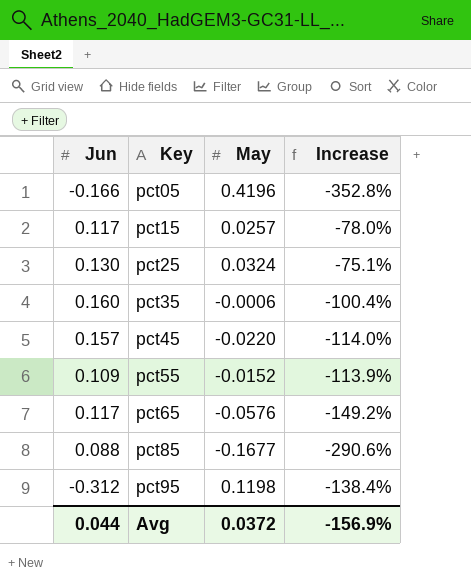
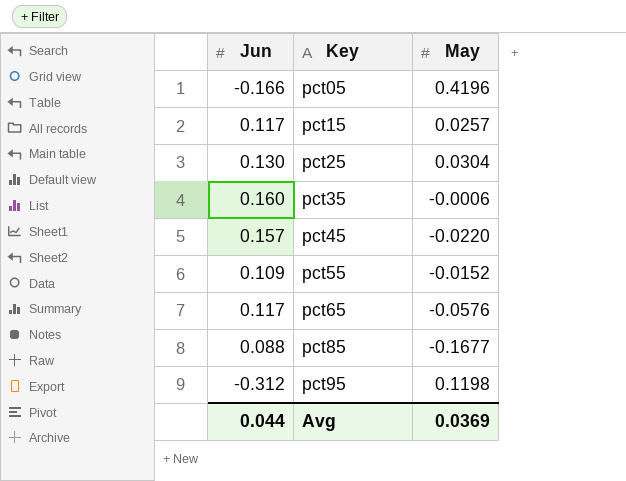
column Increase | formula: ([May] - [Jun]) / [Jun] -> none
pct25 | May: 0.0324 -> 0.0304
Avg | May: 0.0372 -> 0.0369

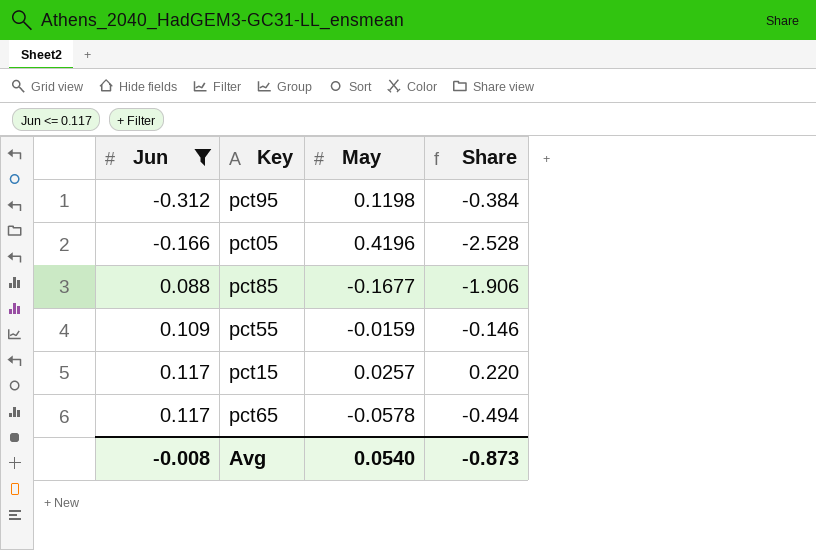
filter: none -> Jun <= 0.117
row order: Key ascending -> Jun ascending
column Share | formula: none -> [May] / [Jun]
pct55 | May: -0.0152 -> -0.0159
pct65 | May: -0.0576 -> -0.0578
Avg | Jun: 0.044 -> -0.008
Avg | May: 0.0369 -> 0.0540

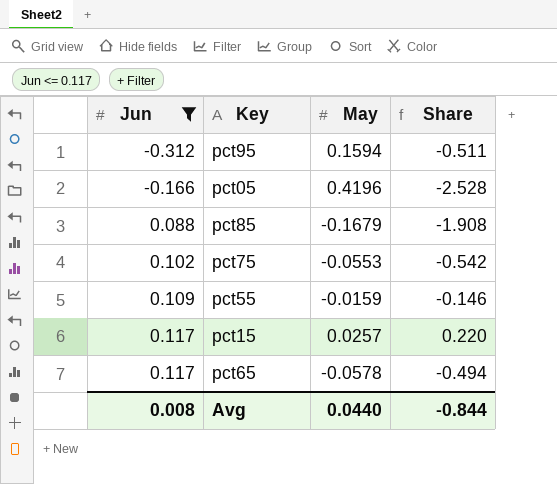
pct95 | May: 0.1198 -> 0.1594
pct95 | Share: -0.384 -> -0.511
pct85 | May: -0.1677 -> -0.1679
pct85 | Share: -1.906 -> -1.908
row pct75: none -> 0.102 | -0.0553 | -0.542
Avg | Jun: -0.008 -> 0.008
Avg | May: 0.0540 -> 0.0440
Avg | Share: -0.873 -> -0.844

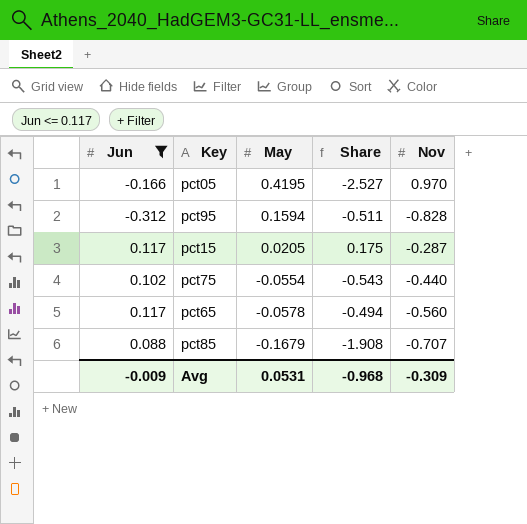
row order: Jun ascending -> May descending
column Nov | position: none -> 5
row pct55: 0.109 | -0.0159 | -0.146 -> none
pct05 | May: 0.4196 -> 0.4195
pct05 | Share: -2.528 -> -2.527
pct15 | May: 0.0257 -> 0.0205
pct15 | Share: 0.220 -> 0.175
pct75 | May: -0.0553 -> -0.0554
pct75 | Share: -0.542 -> -0.543
Avg | Jun: 0.008 -> -0.009
Avg | May: 0.0440 -> 0.0531
Avg | Share: -0.844 -> -0.968

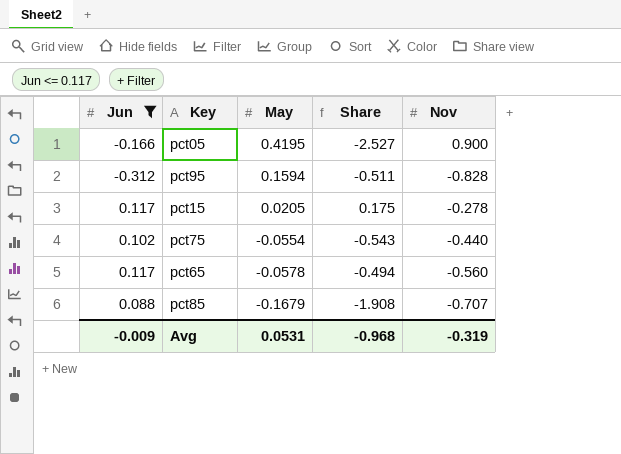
pct05 | Nov: 0.970 -> 0.900
pct15 | Nov: -0.287 -> -0.278
Avg | Nov: -0.309 -> -0.319

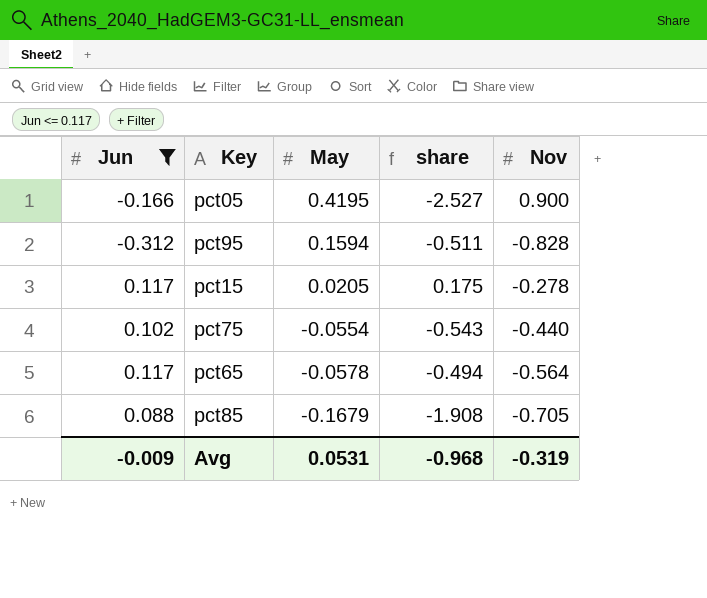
column name: Share -> share
pct65 | Nov: -0.560 -> -0.564
pct85 | Nov: -0.707 -> -0.705

